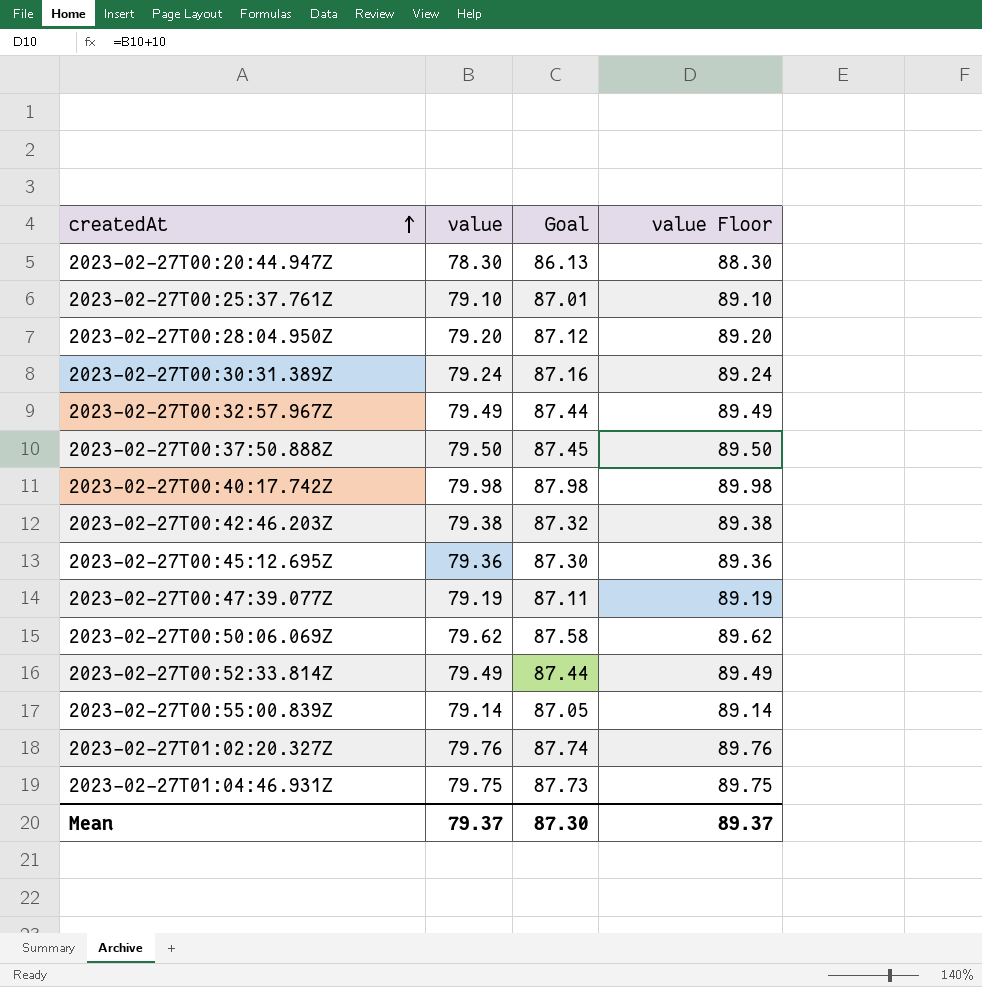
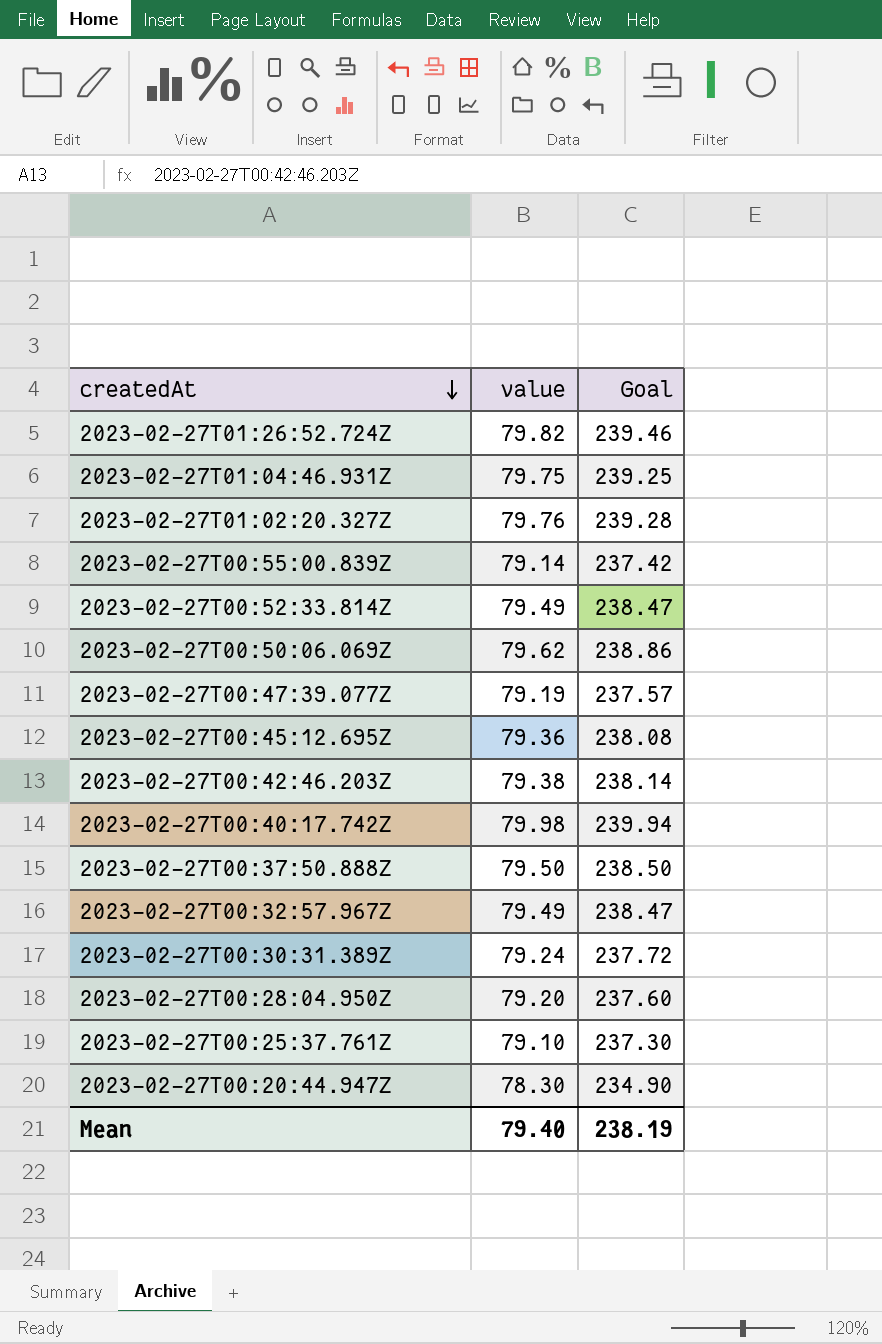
row order: createdAt ascending -> createdAt descending
column value Floor | formula: [value] + 10 -> none
column Goal | formula: [value] * 1.1 -> [value] * 3
row 2023-02-27T01:26:52.724Z: none -> 79.82 | 239.46
Mean | value: 79.37 -> 79.40
Mean | Goal: 87.30 -> 238.19

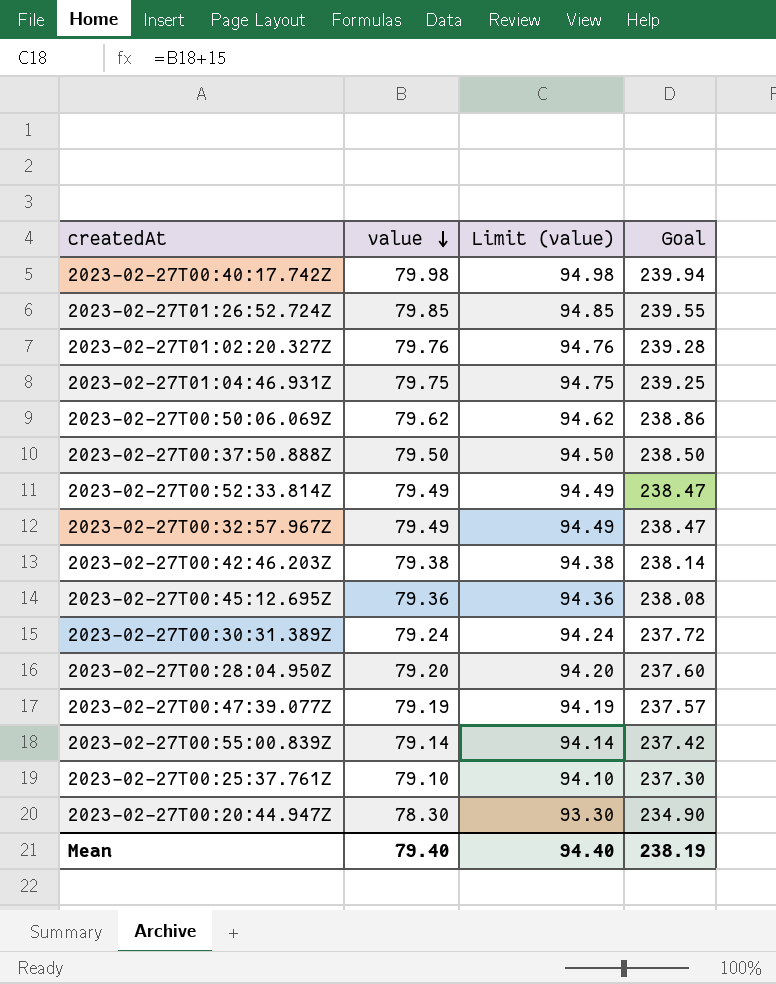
row order: createdAt descending -> value descending
column Limit (value) | formula: none -> [value] + 15
2023-02-27T01:26:52.724Z | value: 79.82 -> 79.85
2023-02-27T01:26:52.724Z | Goal: 239.46 -> 239.55

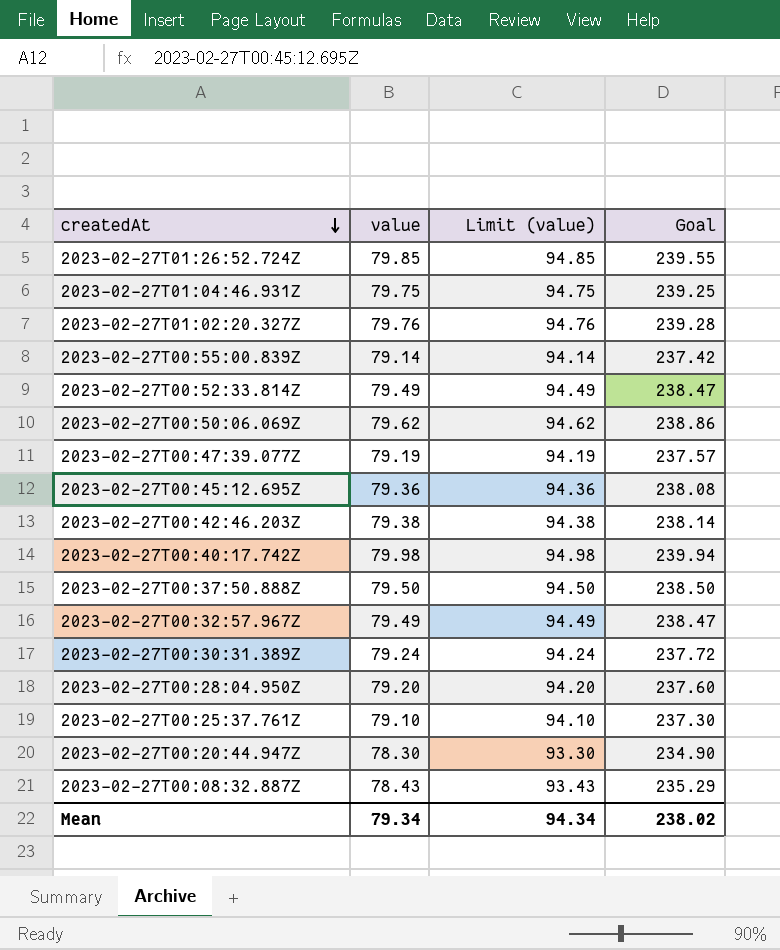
row order: value descending -> createdAt descending
row 2023-02-27T00:08:32.887Z: none -> 78.43 | 93.43 | 235.29
Mean | value: 79.40 -> 79.34
Mean | Limit (value): 94.40 -> 94.34
Mean | Goal: 238.19 -> 238.02

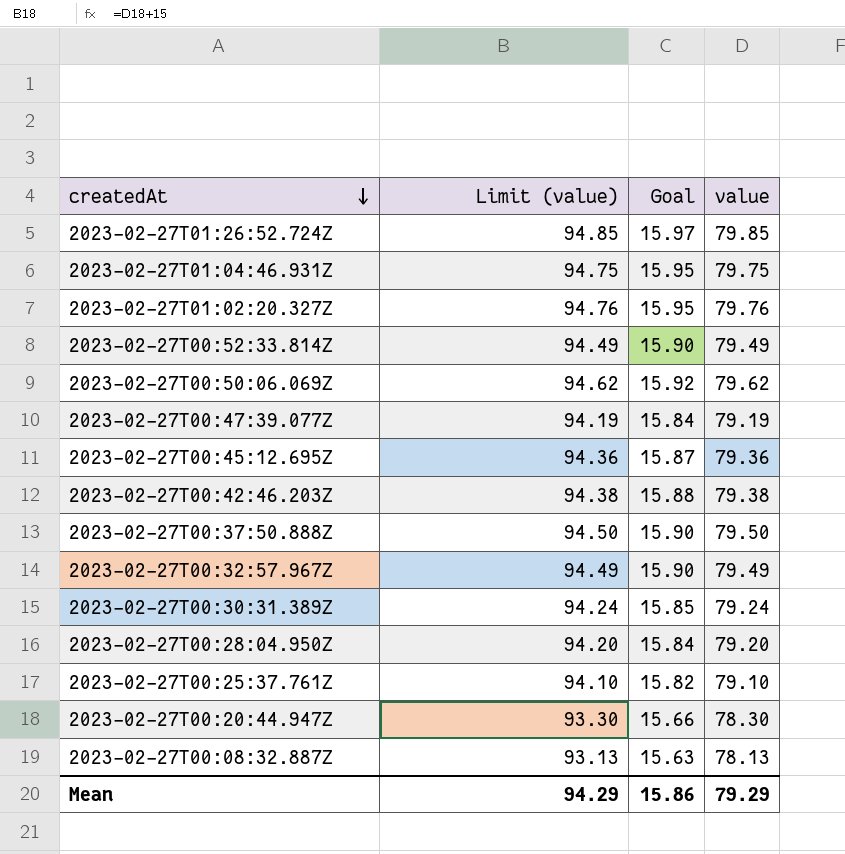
column Goal | formula: [value] * 3 -> [value] * 0.2
column value | position: 2 -> 4
row 2023-02-27T00:55:00.839Z: 79.14 | 94.14 | 237.42 -> none
row 2023-02-27T00:40:17.742Z: 79.98 | 94.98 | 239.94 -> none
2023-02-27T00:08:32.887Z | Limit (value): 93.43 -> 93.13
2023-02-27T00:08:32.887Z | value: 78.43 -> 78.13
Mean | Limit (value): 94.34 -> 94.29
Mean | Goal: 238.02 -> 15.86
Mean | value: 79.34 -> 79.29

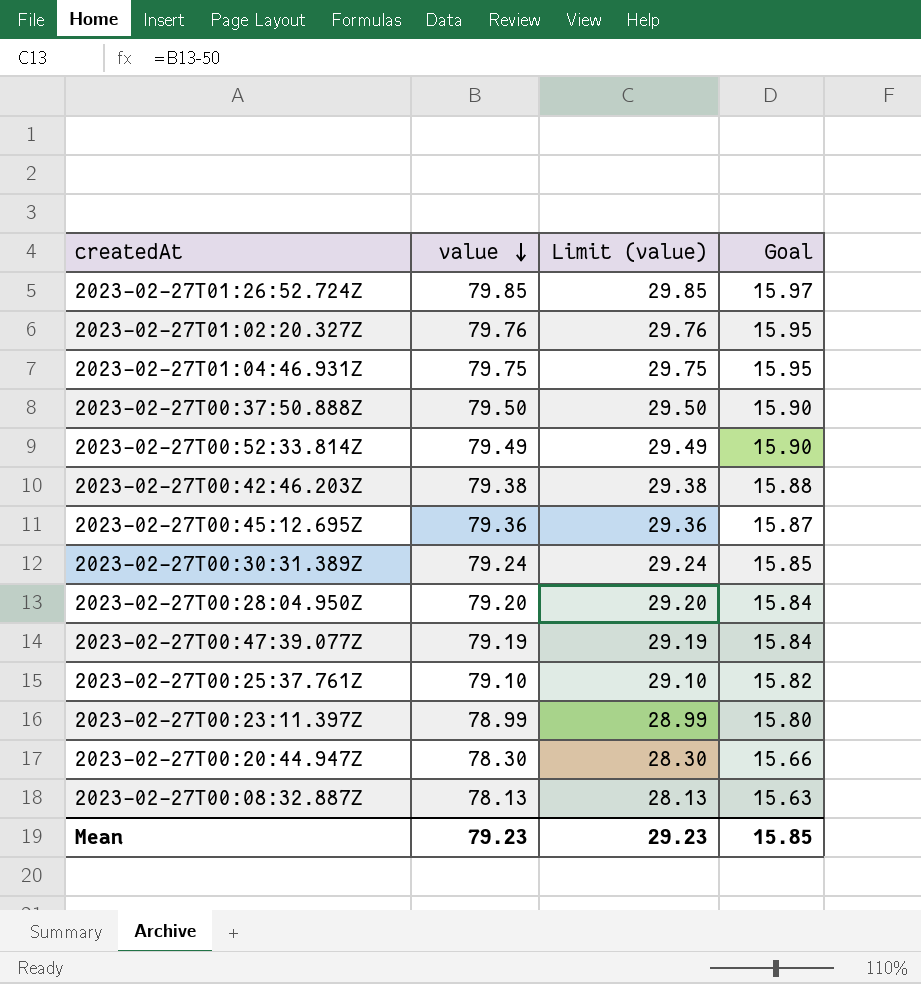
row order: createdAt descending -> value descending
column value | position: 4 -> 2
column Limit (value) | formula: [value] + 15 -> [value] - 50
row 2023-02-27T00:50:06.069Z: 94.62 | 15.92 | 79.62 -> none
row 2023-02-27T00:32:57.967Z: 94.49 | 15.90 | 79.49 -> none
row 2023-02-27T00:23:11.397Z: none -> 78.99 | 28.99 | 15.80
Mean | value: 79.29 -> 79.23
Mean | Limit (value): 94.29 -> 29.23
Mean | Goal: 15.86 -> 15.85

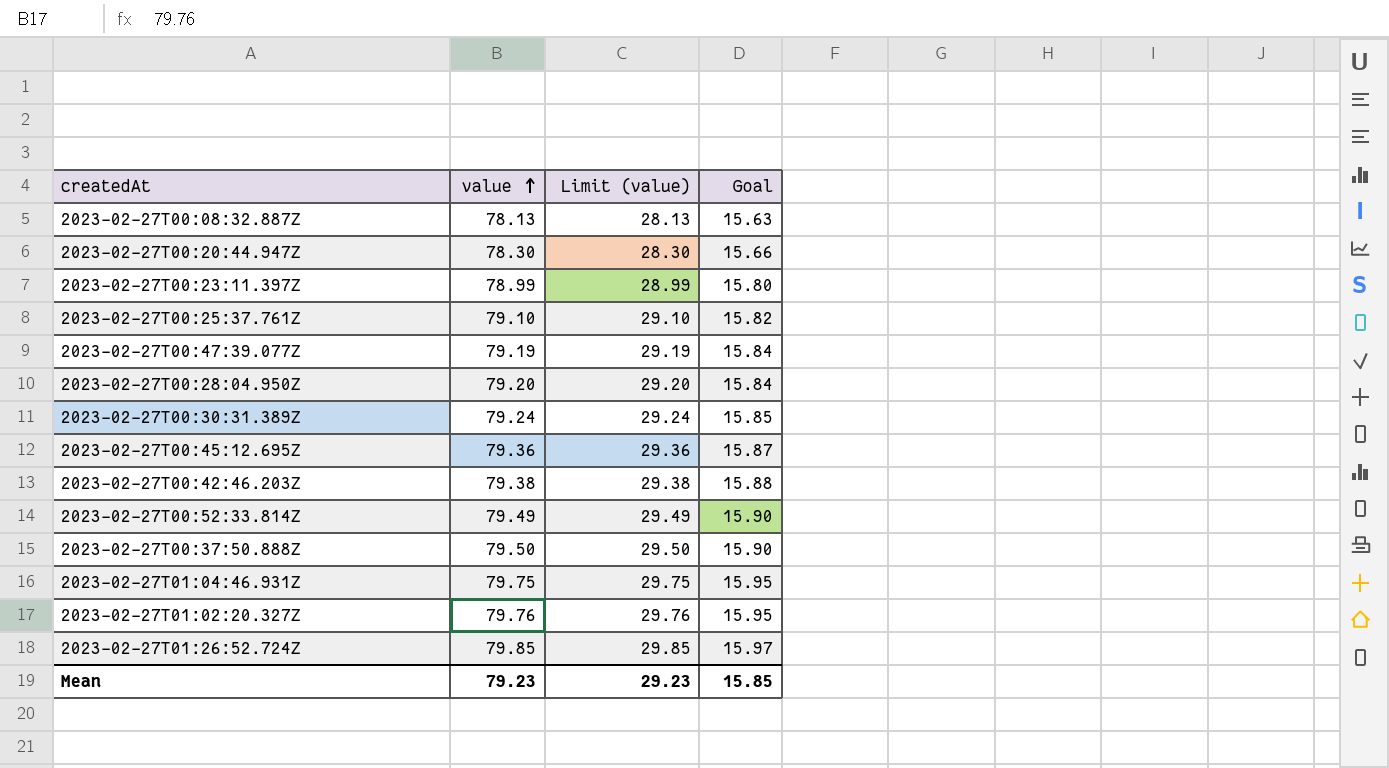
row order: value descending -> value ascending

